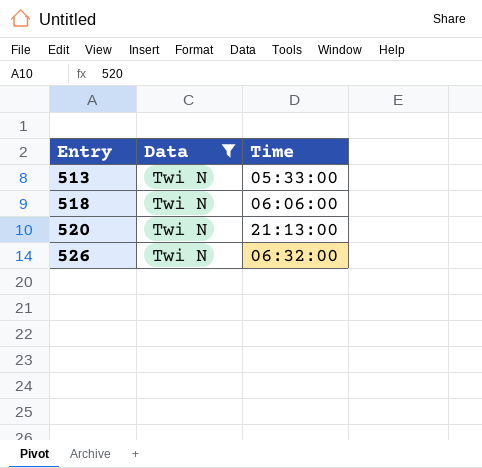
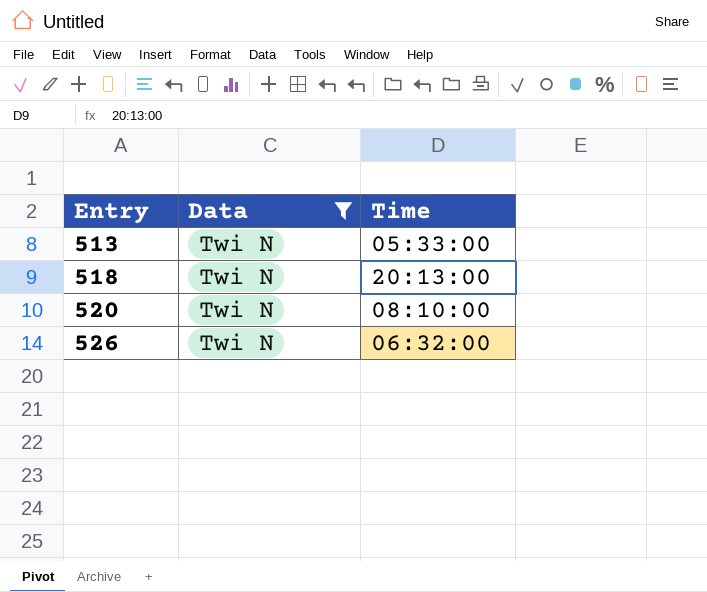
518 | Time: 06:06:00 -> 20:13:00
520 | Time: 21:13:00 -> 08:10:00

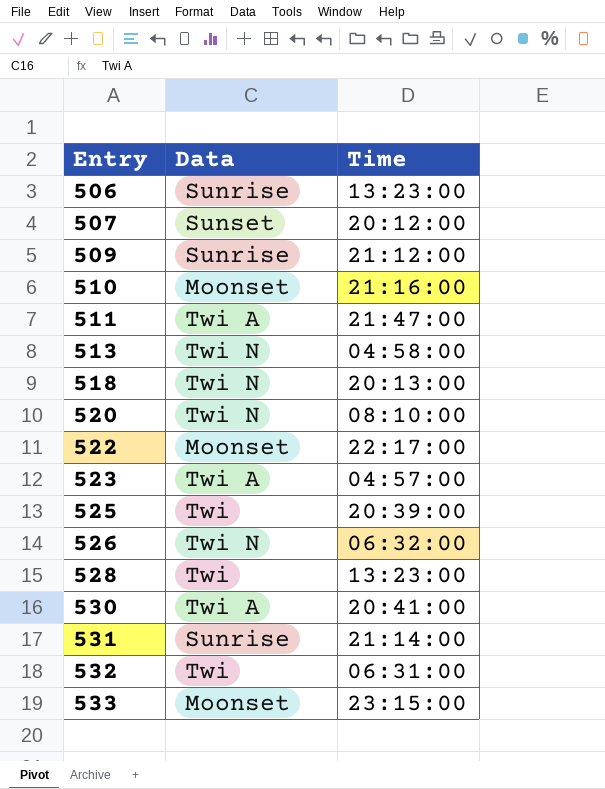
filter: Data = Twi N -> none
513 | Time: 05:33:00 -> 04:58:00

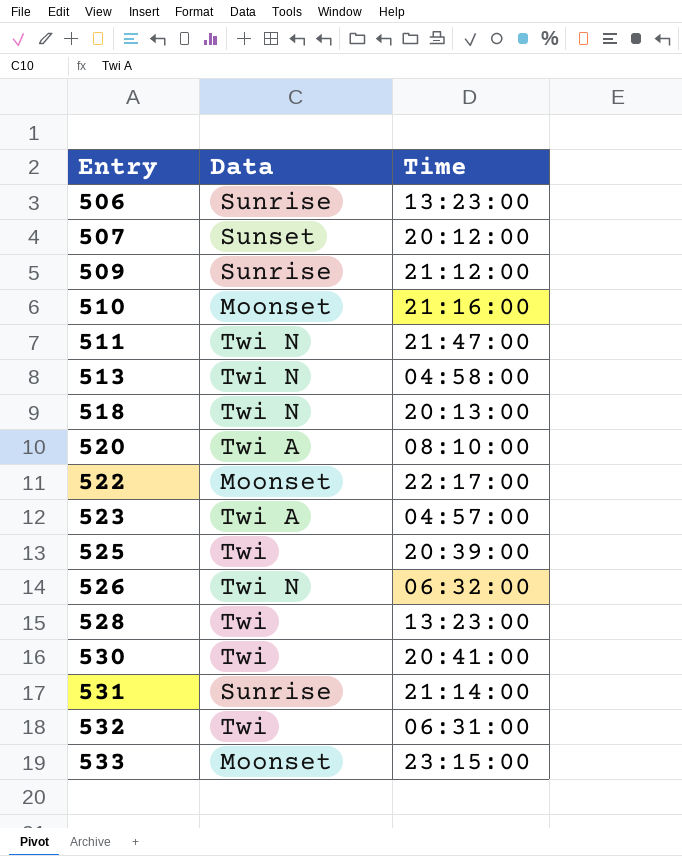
511 | Data: Twi A -> Twi N
520 | Data: Twi N -> Twi A
530 | Data: Twi A -> Twi

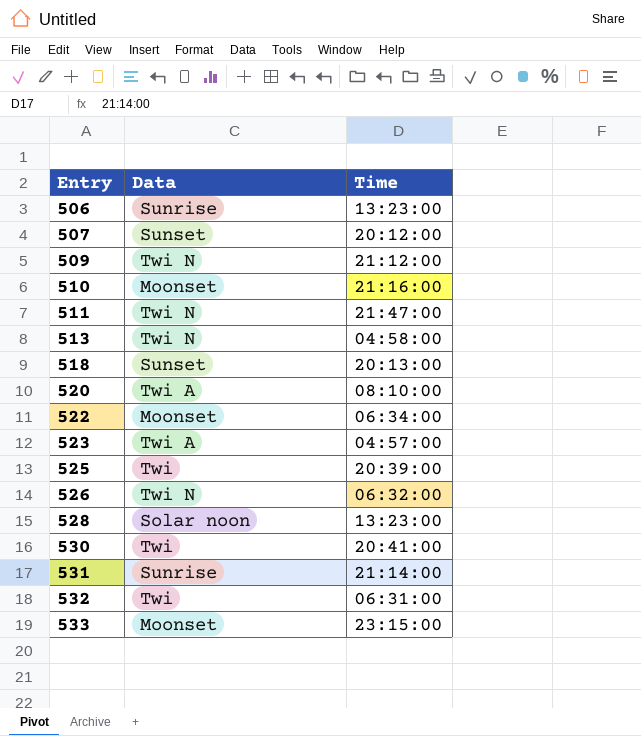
509 | Data: Sunrise -> Twi N
518 | Data: Twi N -> Sunset
522 | Time: 22:17:00 -> 06:34:00
528 | Data: Twi -> Solar noon

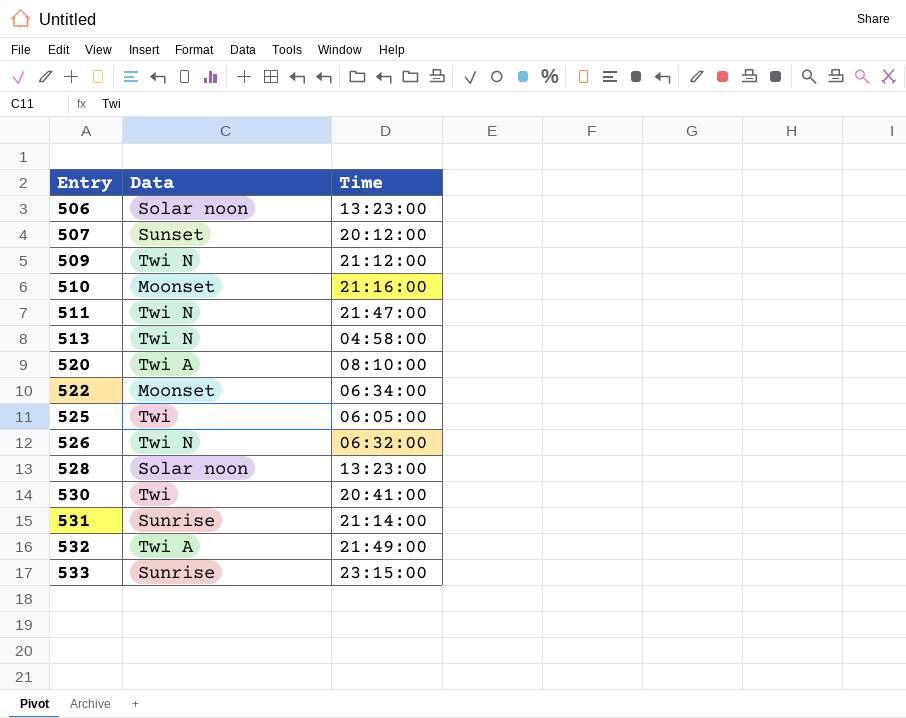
row 518: Sunset | 20:13:00 -> none
row 523: Twi A | 04:57:00 -> none
506 | Data: Sunrise -> Solar noon
525 | Time: 20:39:00 -> 06:05:00
532 | Data: Twi -> Twi A
532 | Time: 06:31:00 -> 21:49:00
533 | Data: Moonset -> Sunrise

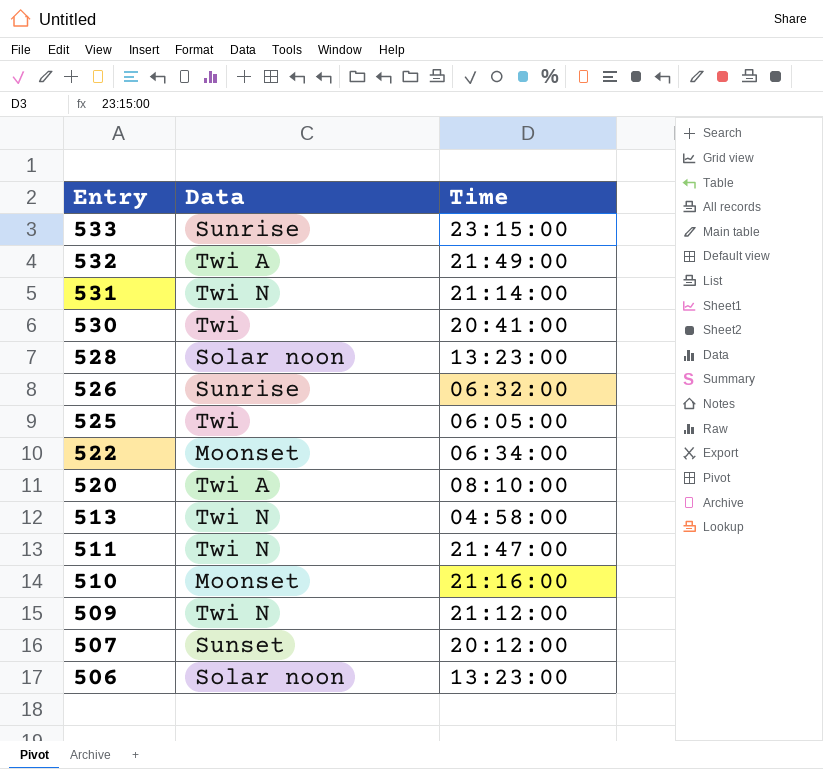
row order: Entry ascending -> Entry descending
531 | Data: Sunrise -> Twi N
526 | Data: Twi N -> Sunrise

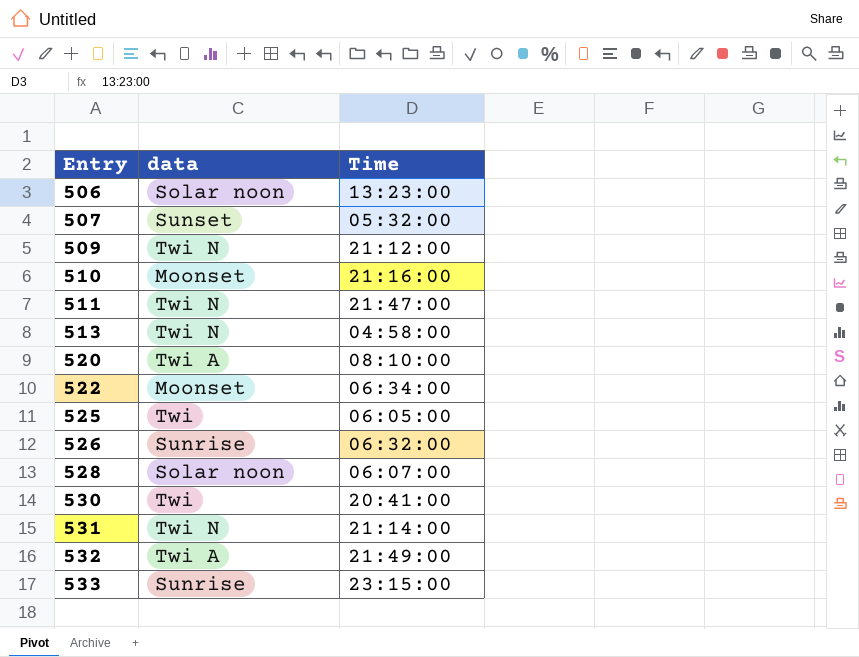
row order: Entry descending -> Entry ascending
column name: Data -> data
507 | Time: 20:12:00 -> 05:32:00
528 | Time: 13:23:00 -> 06:07:00

